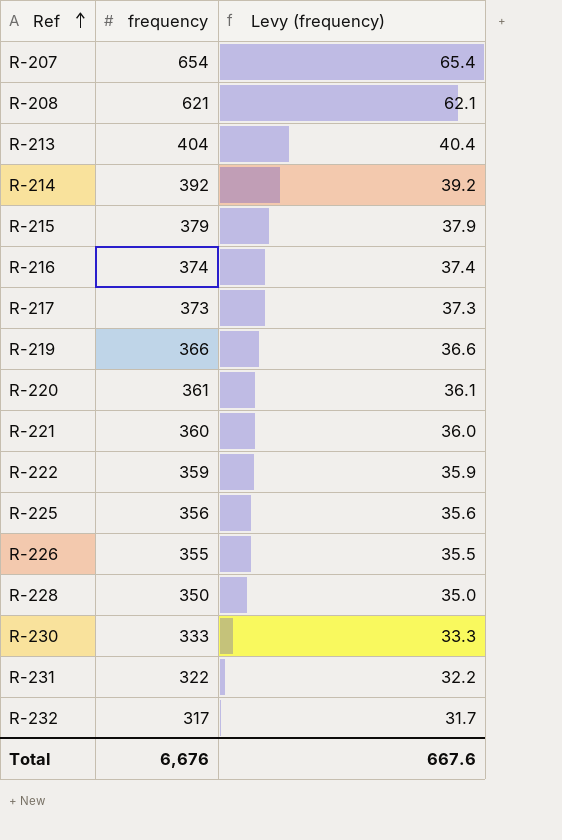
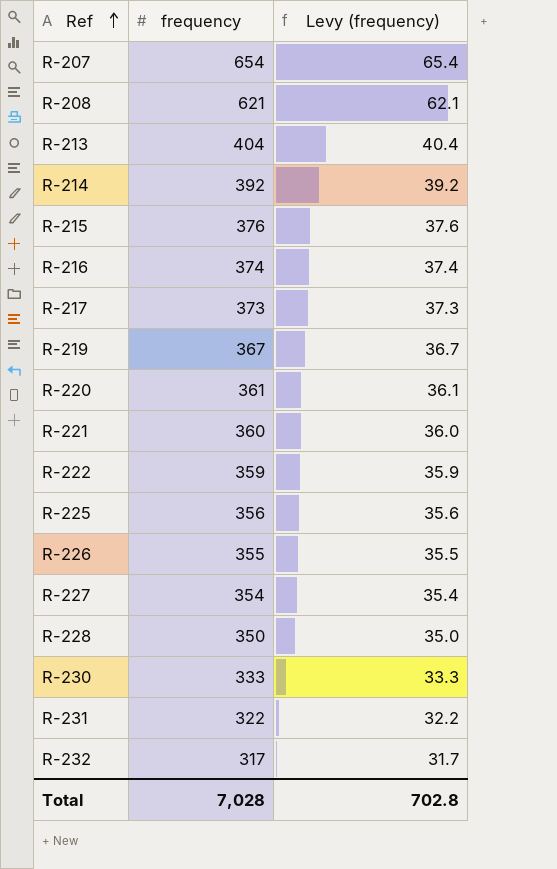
R-215 | frequency: 379 -> 376
R-215 | Levy (frequency): 37.9 -> 37.6
R-219 | frequency: 366 -> 367
R-219 | Levy (frequency): 36.6 -> 36.7
row R-227: none -> 354 | 35.4
Total | frequency: 6,676 -> 7,028
Total | Levy (frequency): 667.6 -> 702.8

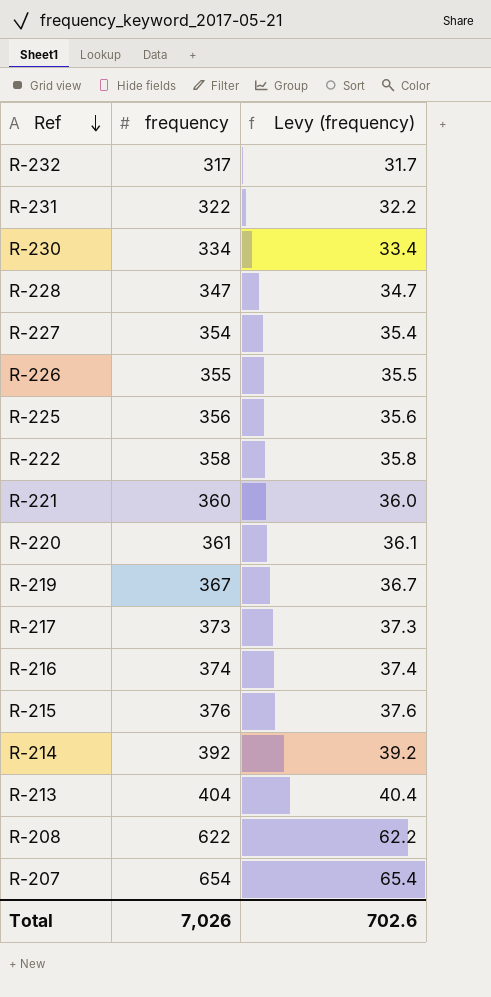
row order: Ref ascending -> Ref descending
R-230 | frequency: 333 -> 334
R-230 | Levy (frequency): 33.3 -> 33.4
R-228 | frequency: 350 -> 347
R-228 | Levy (frequency): 35.0 -> 34.7
R-222 | frequency: 359 -> 358
R-222 | Levy (frequency): 35.9 -> 35.8
R-208 | frequency: 621 -> 622
R-208 | Levy (frequency): 62.1 -> 62.2
Total | frequency: 7,028 -> 7,026
Total | Levy (frequency): 702.8 -> 702.6

